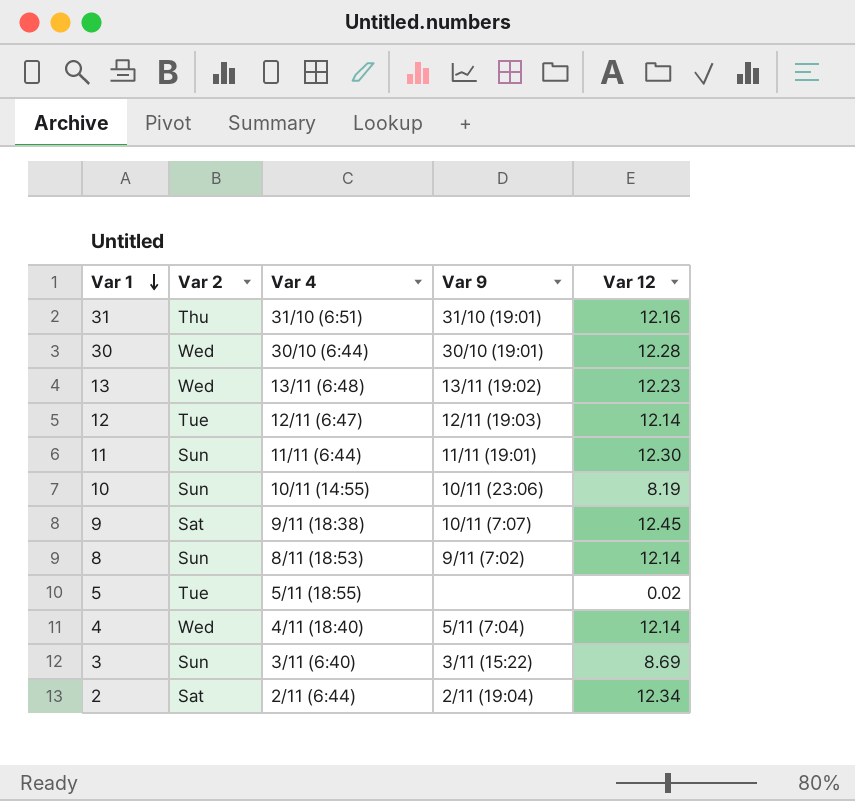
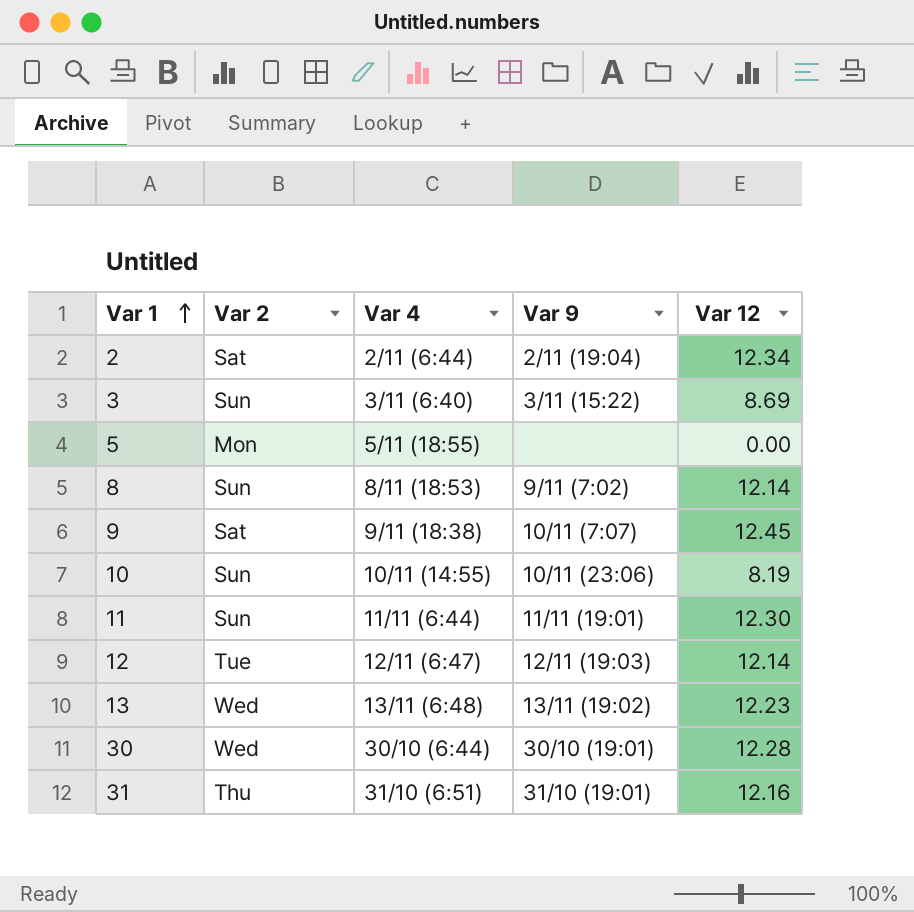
row order: Var 1 descending -> Var 1 ascending
row 4: Wed | 4/11 (18:40) | 5/11 (7:04) | 12.14 -> none
5 | Var 2: Tue -> Mon
5 | Var 12: 0.02 -> 0.00

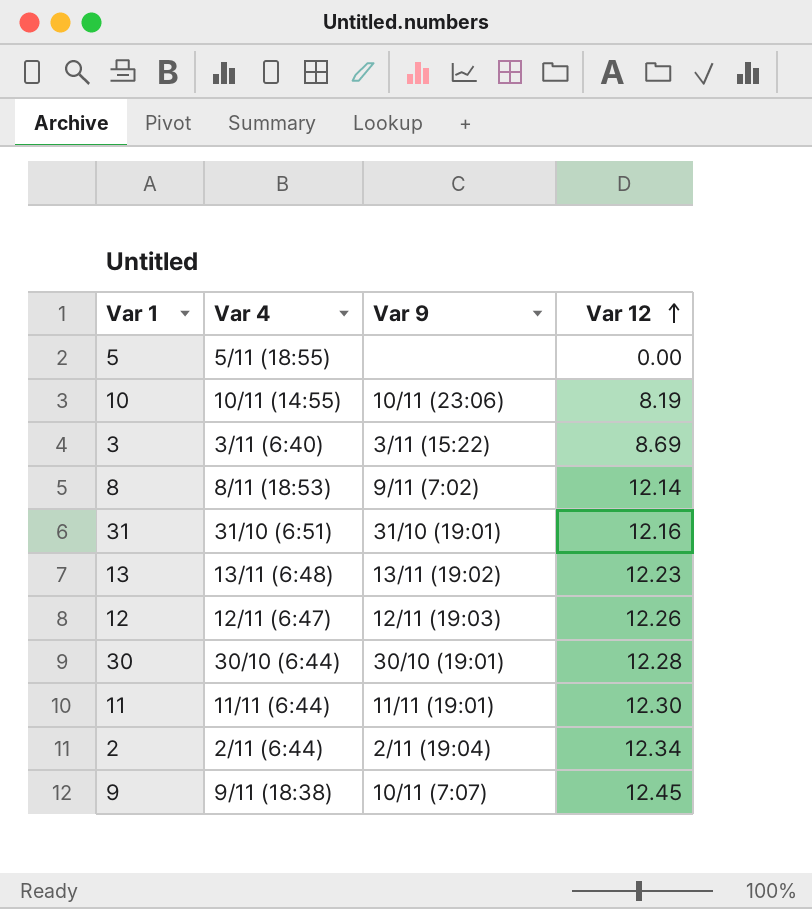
row order: Var 1 ascending -> Var 12 ascending
column Var 2 | position: 2 -> none
12 | Var 12: 12.14 -> 12.26

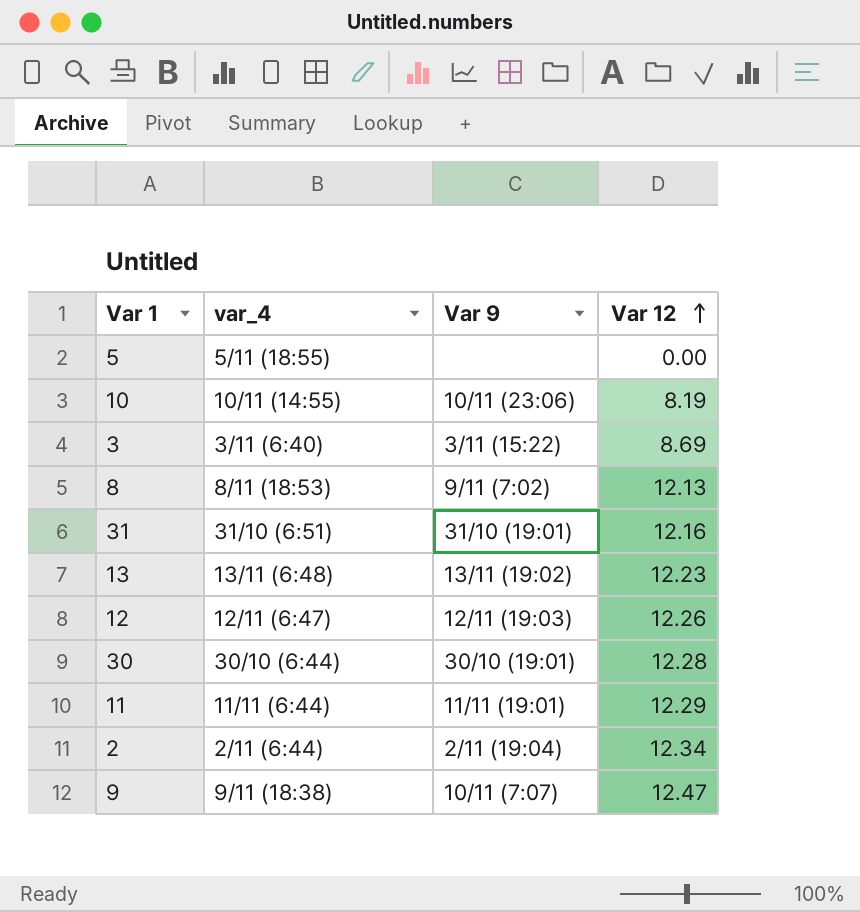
column name: Var 4 -> var_4
8 | Var 12: 12.14 -> 12.13
11 | Var 12: 12.30 -> 12.29
9 | Var 12: 12.45 -> 12.47

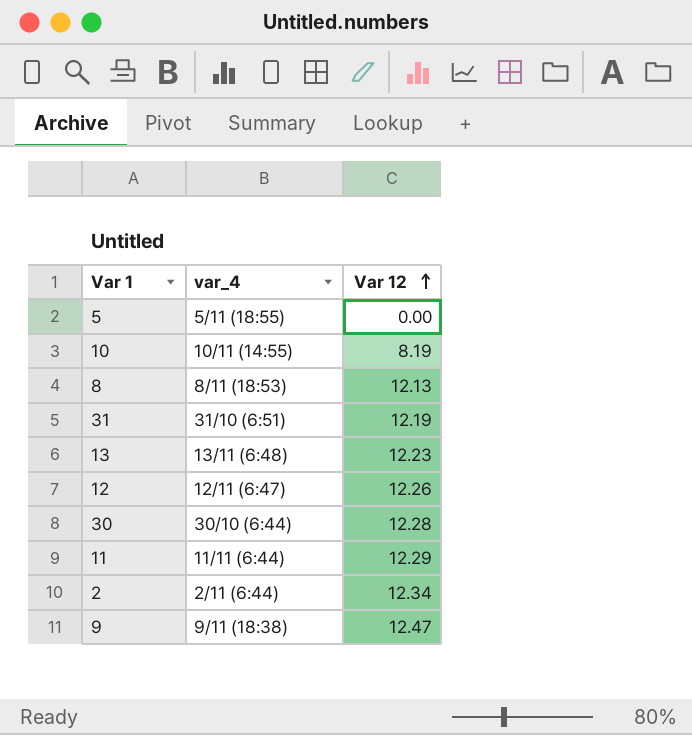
column Var 9 | position: 3 -> none
row 3: 3/11 (6:40) | 3/11 (15:22) | 8.69 -> none
31 | Var 12: 12.16 -> 12.19

